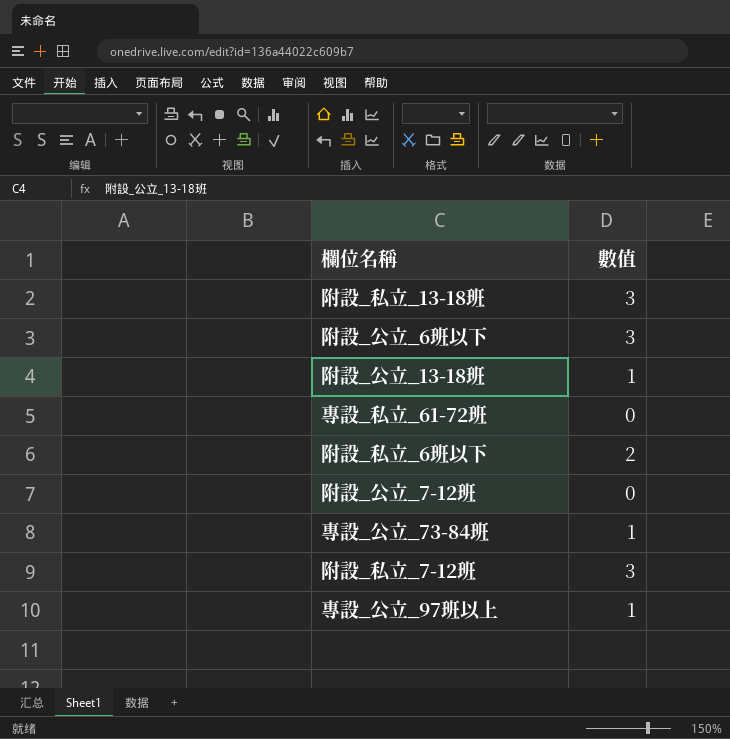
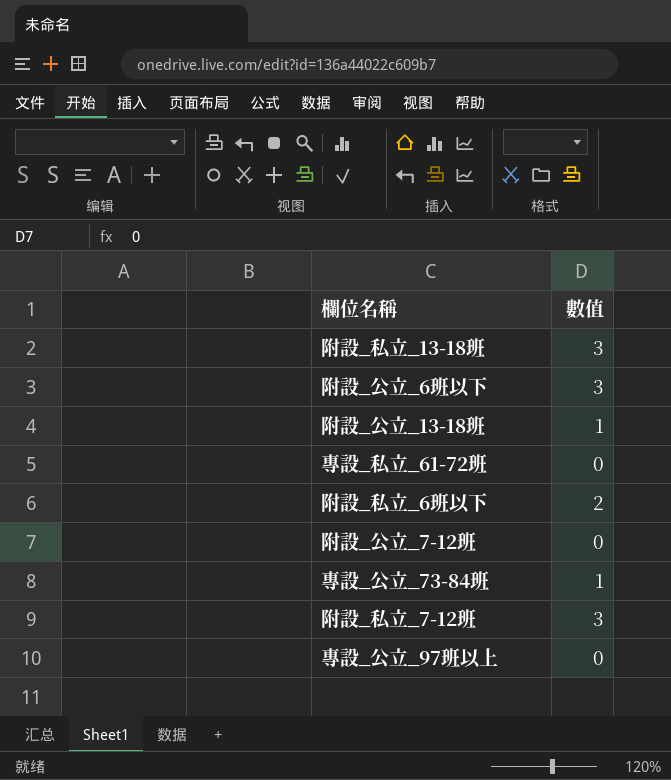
專設_公立_97班以上 | 數值: 1 -> 0

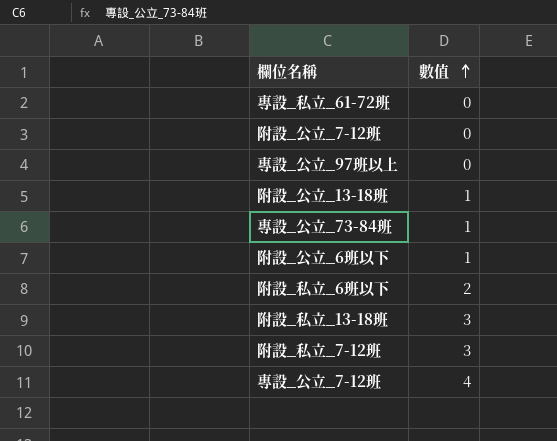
row order: none -> 數值 ascending
附設_公立_6班以下 | 數值: 3 -> 1
row 專設_公立_7-12班: none -> 4

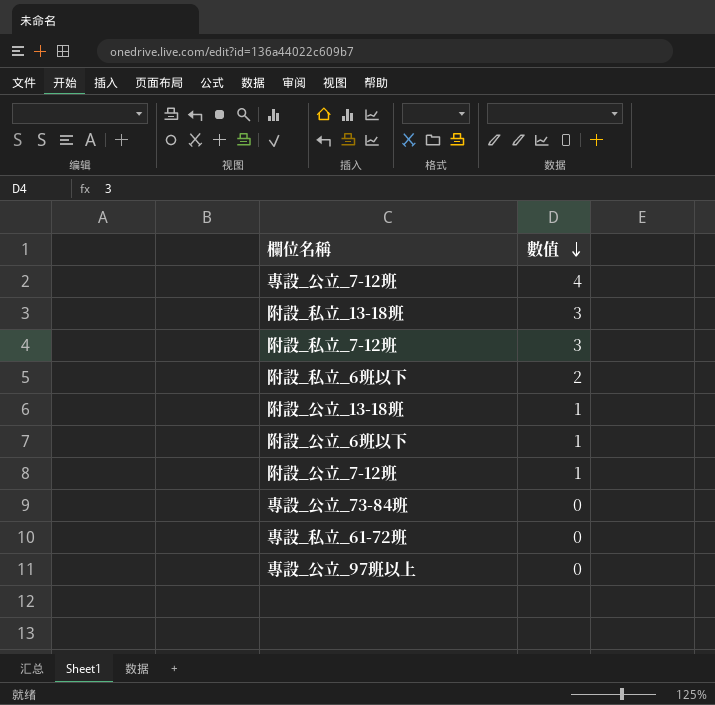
row order: 數值 ascending -> 數值 descending
附設_公立_7-12班 | 數值: 0 -> 1
專設_公立_73-84班 | 數值: 1 -> 0

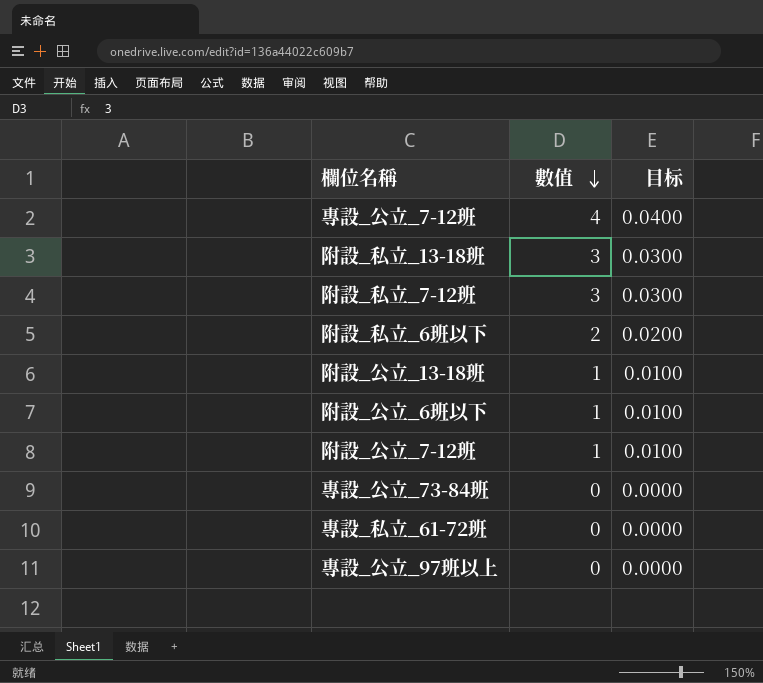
column 目标 | formula: none -> [數值] * 0.01

